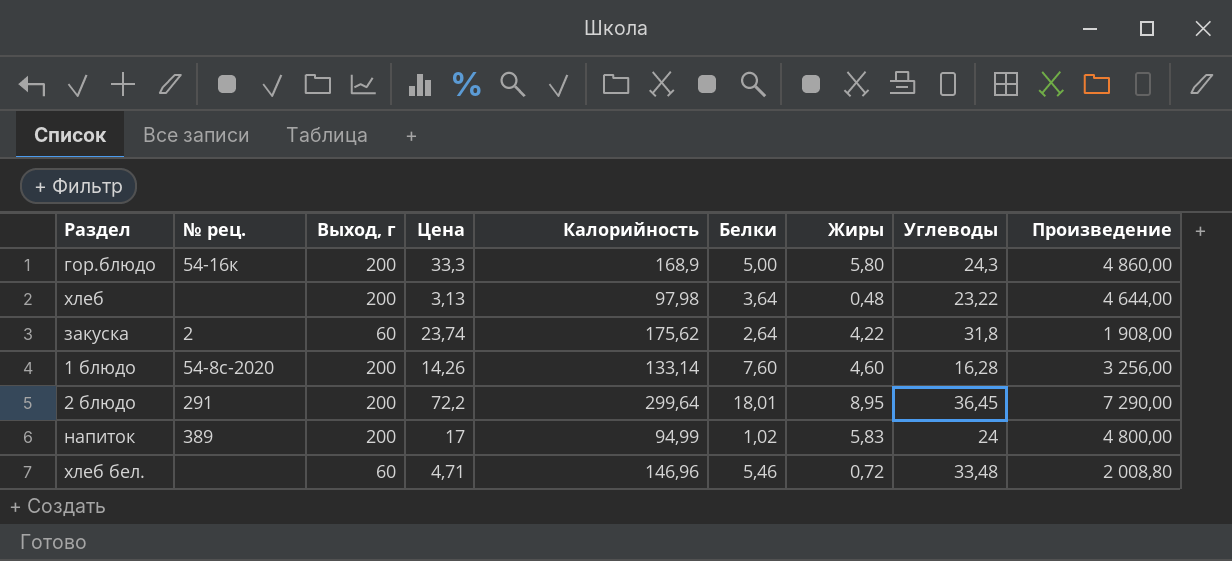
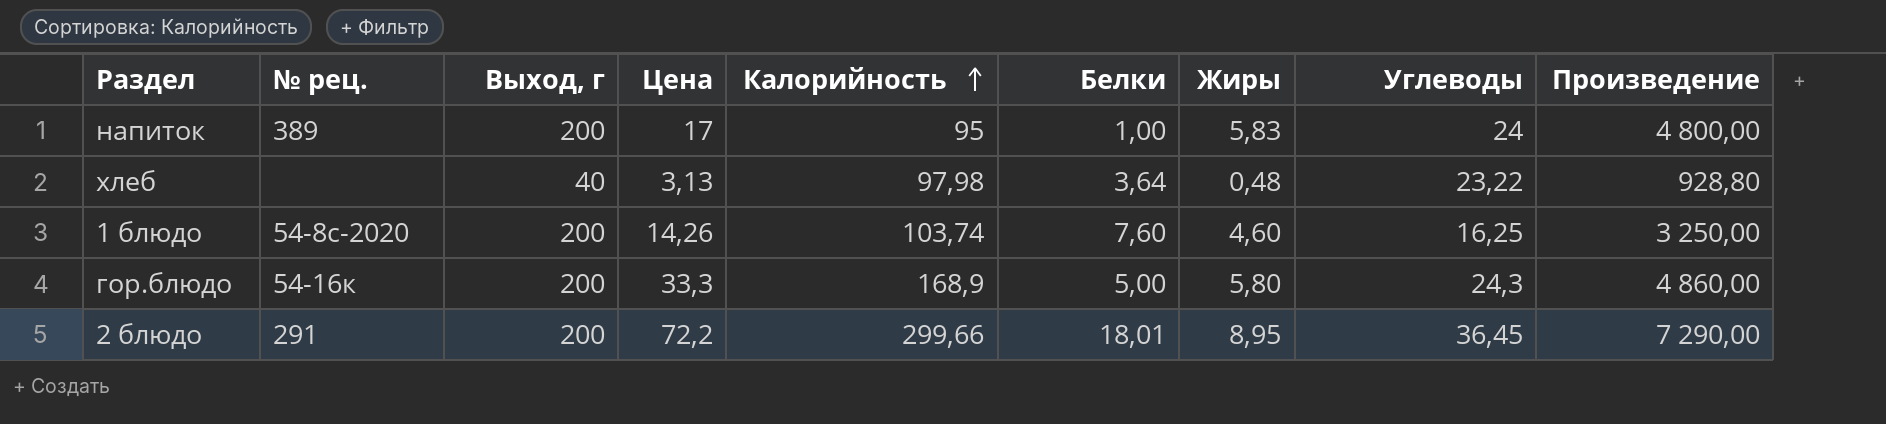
row order: none -> Калорийность ascending
row закуска: 2 | 60 | 23,74 | 175,62 | 2,64 | 4,22 | 31,8 | 1 908,00 -> none
row хлеб бел.: none | 60 | 4,71 | 146,96 | 5,46 | 0,72 | 33,48 | 2 008,80 -> none
напиток | Калорийность: 94,99 -> 95
напиток | Белки: 1,02 -> 1,00
хлеб | Выход, г: 200 -> 40
хлеб | Произведение: 4 644,00 -> 928,80
1 блюдо | Калорийность: 133,14 -> 103,74
1 блюдо | Углеводы: 16,28 -> 16,25
1 блюдо | Произведение: 3 256,00 -> 3 250,00
2 блюдо | Калорийность: 299,64 -> 299,66

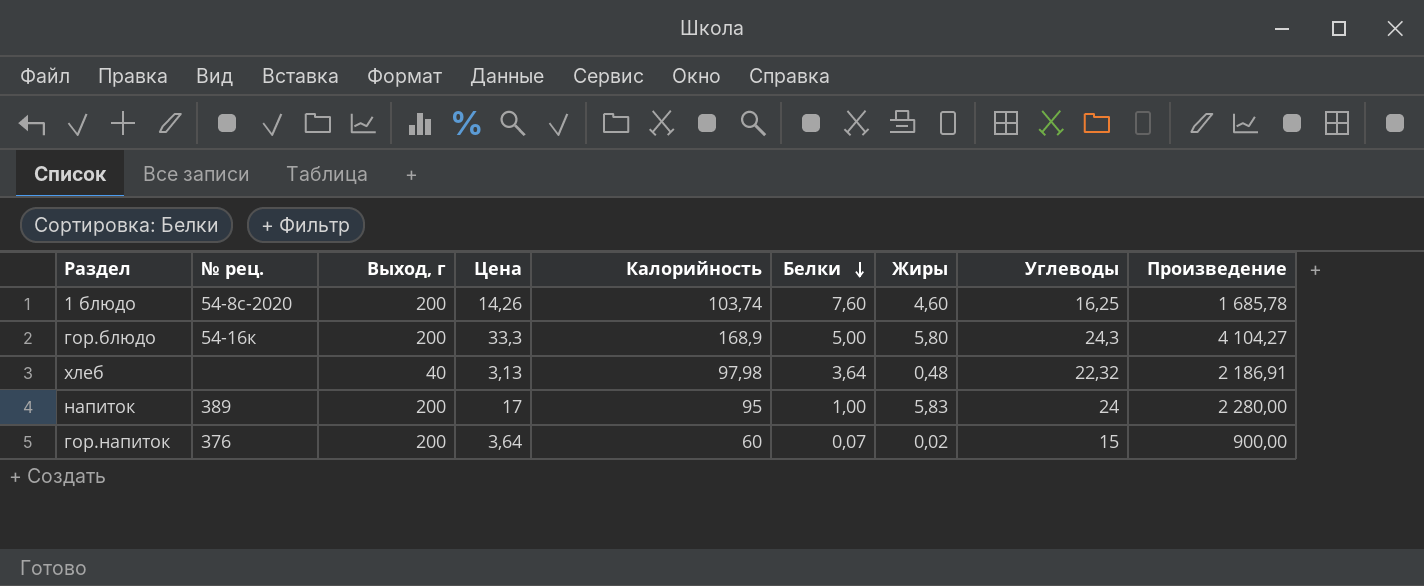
row order: Калорийность ascending -> Белки descending
column Произведение | formula: [Выход, г] * [Углеводы] -> [Калорийность] * [Углеводы]
row 2 блюдо: 291 | 200 | 72,2 | 299,66 | 18,01 | 8,95 | 36,45 | 7 290,00 -> none
хлеб | Углеводы: 23,22 -> 22,32
row гор.напиток: none -> 376 | 200 | 3,64 | 60 | 0,07 | 0,02 | 15 | 900,00

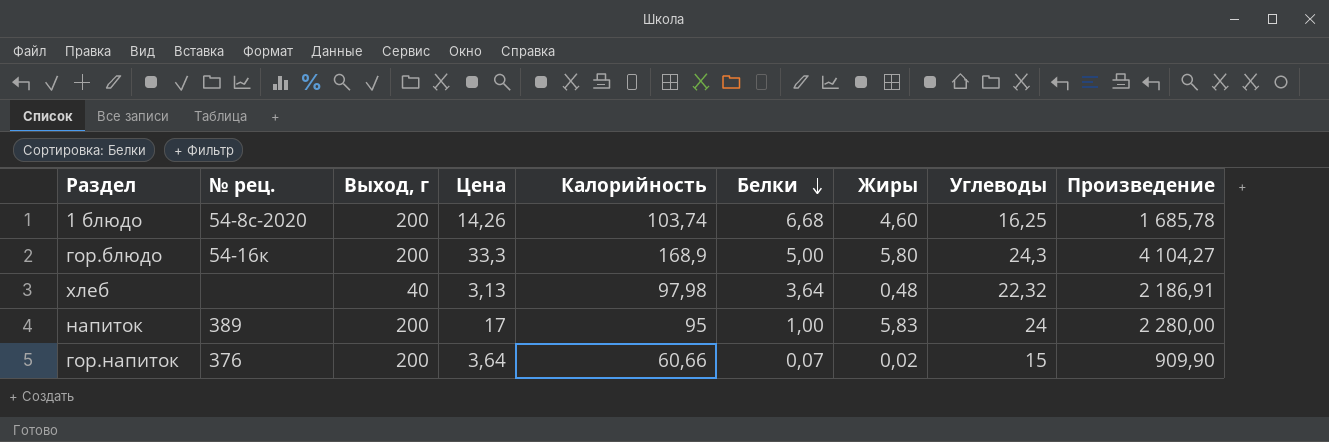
1 блюдо | Белки: 7,60 -> 6,68
гор.напиток | Калорийность: 60 -> 60,66
гор.напиток | Произведение: 900,00 -> 909,90

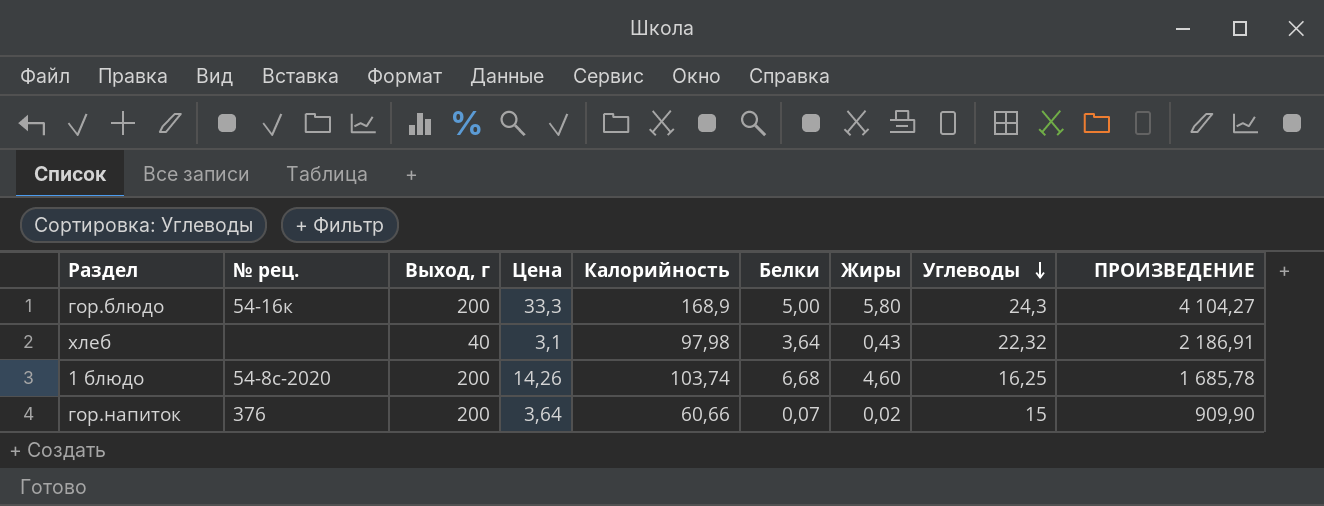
row order: Белки descending -> Углеводы descending
column name: Произведение -> ПРОИЗВЕДЕНИЕ
row напиток: 389 | 200 | 17 | 95 | 1,00 | 5,83 | 24 | 2 280,00 -> none
хлеб | Цена: 3,13 -> 3,1
хлеб | Жиры: 0,48 -> 0,43

